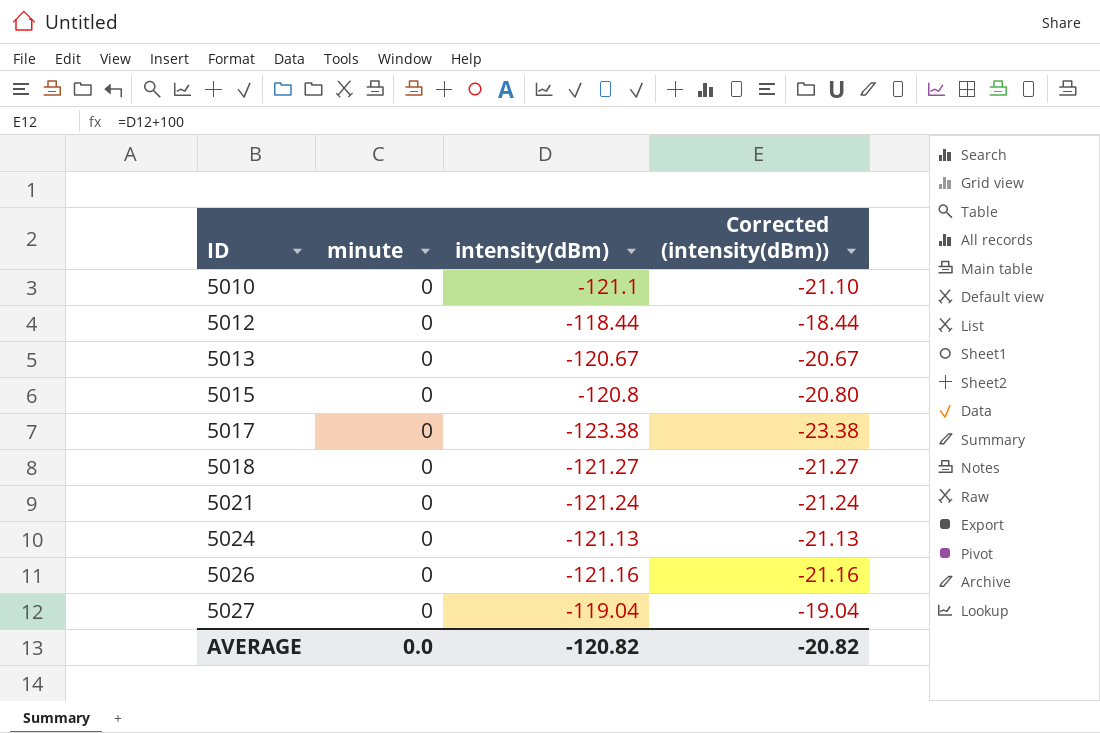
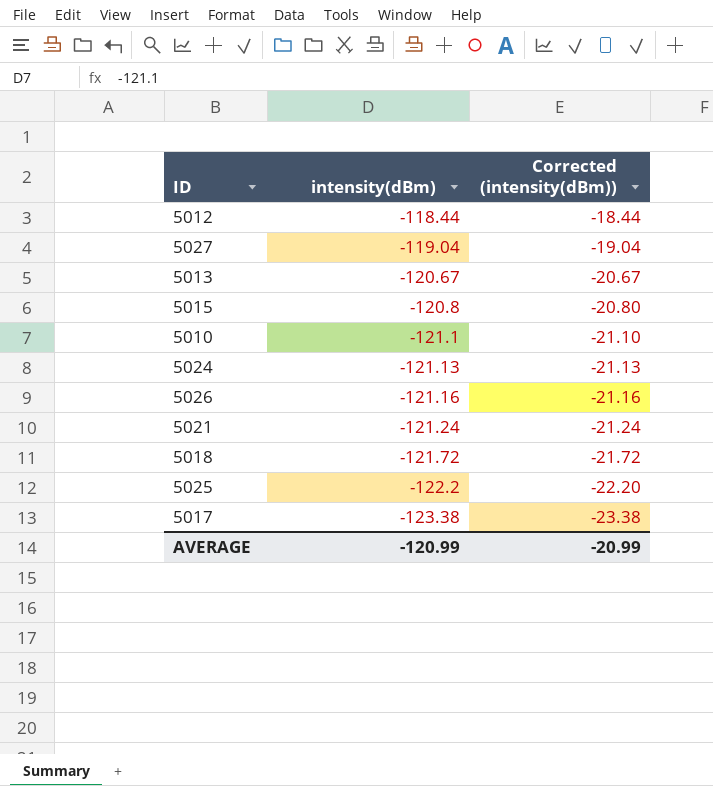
row order: ID ascending -> intensity(dBm) descending
column minute | position: 2 -> none
5018 | intensity(dBm): -121.27 -> -121.72
5018 | Corrected (intensity(dBm)): -21.27 -> -21.72
row 5025: none -> -122.2 | -22.20
AVERAGE | intensity(dBm): -120.82 -> -120.99
AVERAGE | Corrected (intensity(dBm)): -20.82 -> -20.99

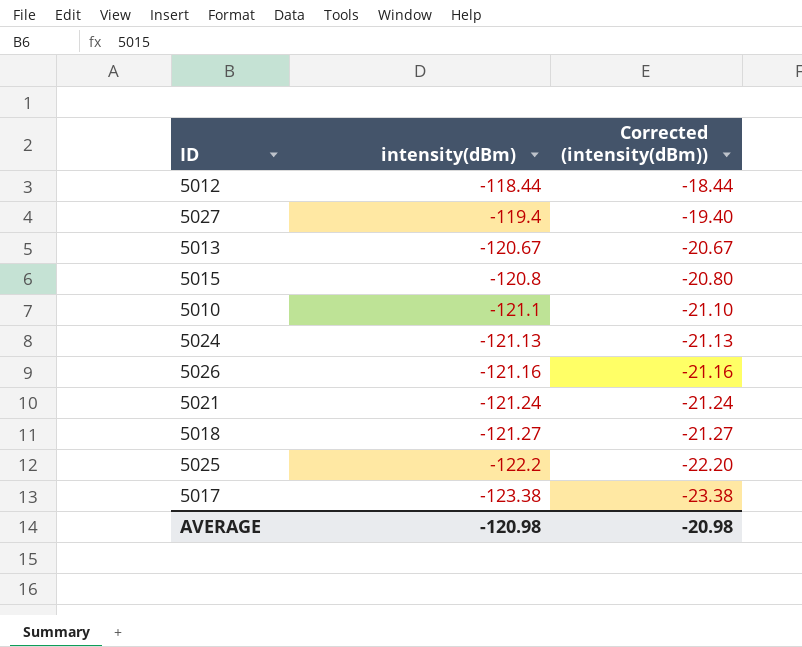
5027 | intensity(dBm): -119.04 -> -119.4
5027 | Corrected (intensity(dBm)): -19.04 -> -19.40
5018 | intensity(dBm): -121.72 -> -121.27
5018 | Corrected (intensity(dBm)): -21.72 -> -21.27
AVERAGE | intensity(dBm): -120.99 -> -120.98
AVERAGE | Corrected (intensity(dBm)): -20.99 -> -20.98

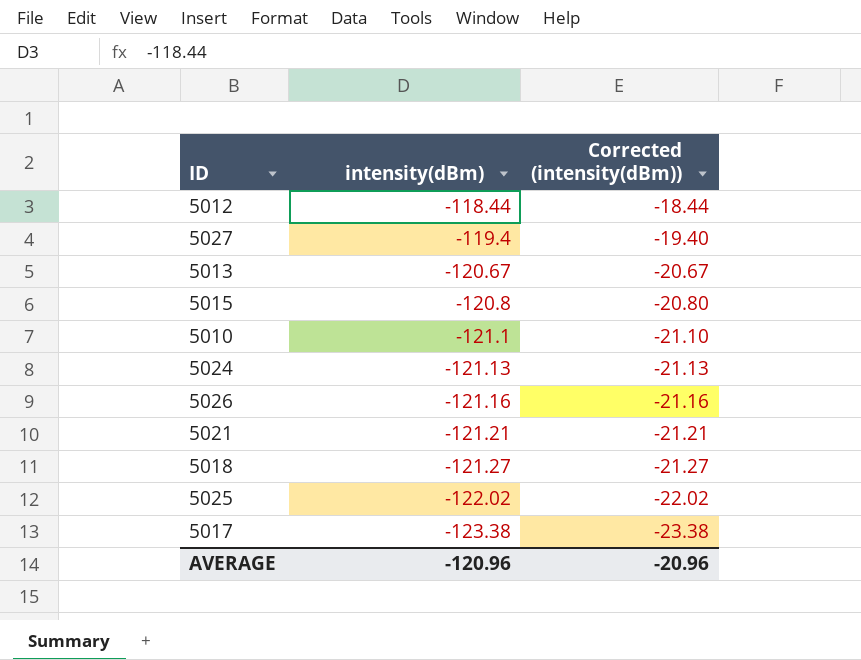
5021 | intensity(dBm): -121.24 -> -121.21
5021 | Corrected (intensity(dBm)): -21.24 -> -21.21
5025 | intensity(dBm): -122.2 -> -122.02
5025 | Corrected (intensity(dBm)): -22.20 -> -22.02
AVERAGE | intensity(dBm): -120.98 -> -120.96
AVERAGE | Corrected (intensity(dBm)): -20.98 -> -20.96

